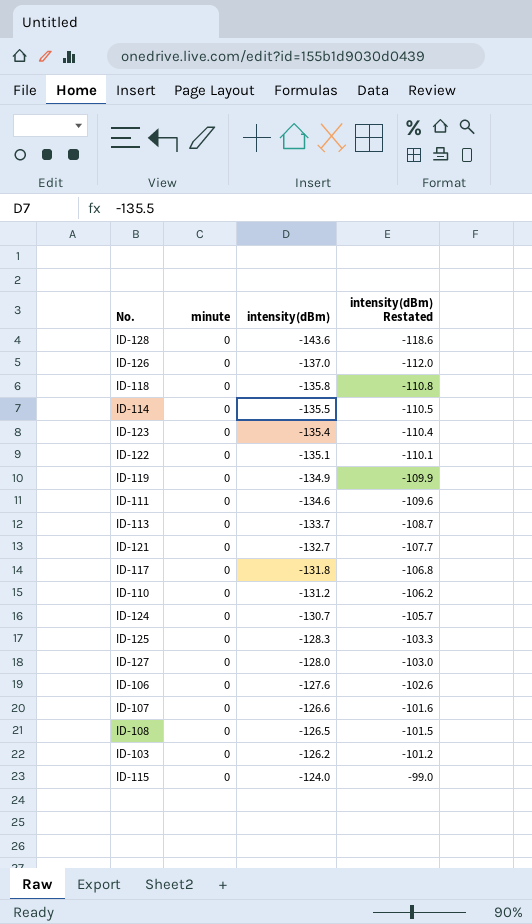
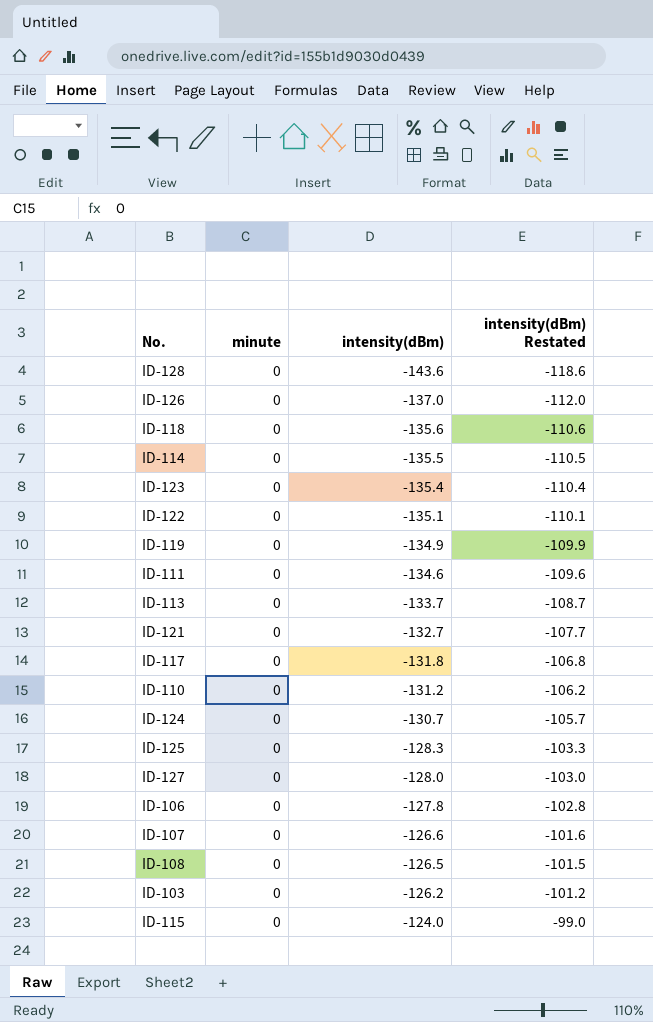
ID-118 | intensity(dBm): -135.8 -> -135.6
ID-118 | intensity(dBm) Restated: -110.8 -> -110.6
ID-106 | intensity(dBm): -127.6 -> -127.8
ID-106 | intensity(dBm) Restated: -102.6 -> -102.8

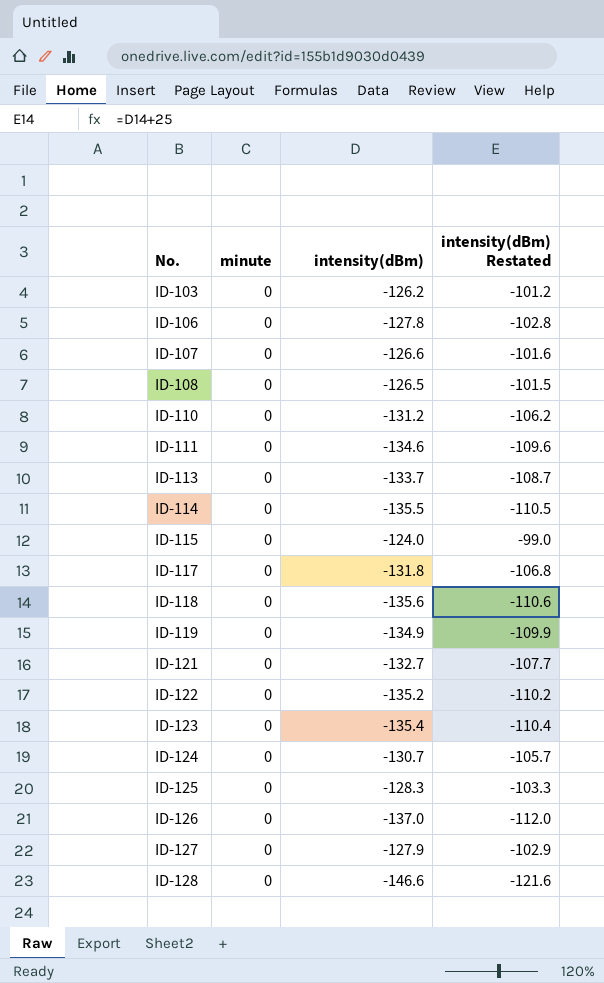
row order: intensity(dBm) ascending -> No. ascending
ID-122 | intensity(dBm): -135.1 -> -135.2
ID-122 | intensity(dBm) Restated: -110.1 -> -110.2
ID-127 | intensity(dBm): -128.0 -> -127.9
ID-127 | intensity(dBm) Restated: -103.0 -> -102.9
ID-128 | intensity(dBm): -143.6 -> -146.6
ID-128 | intensity(dBm) Restated: -118.6 -> -121.6

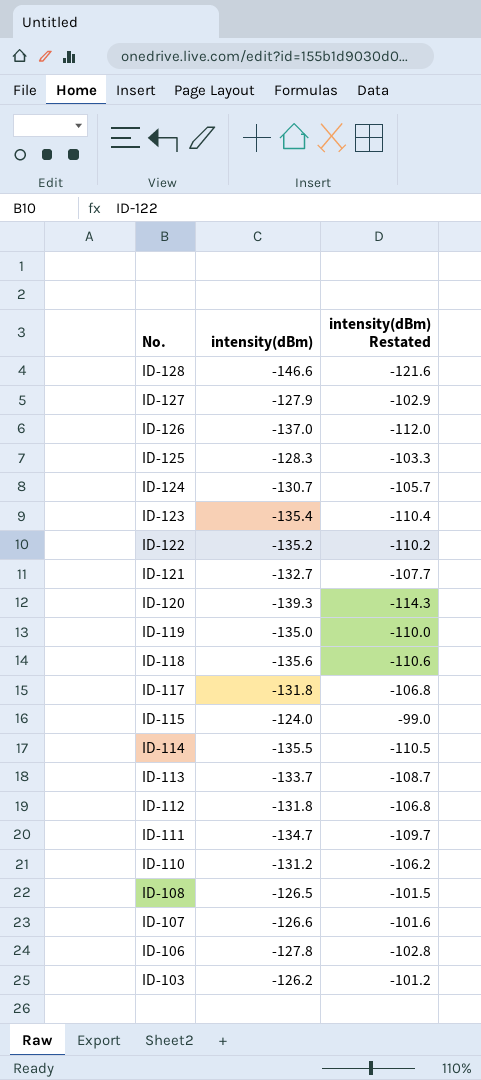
row order: No. ascending -> No. descending
column minute | position: 2 -> none
row ID-120: none -> -139.3 | -114.3
ID-119 | intensity(dBm): -134.9 -> -135.0
ID-119 | intensity(dBm) Restated: -109.9 -> -110.0
row ID-112: none -> -131.8 | -106.8
ID-111 | intensity(dBm): -134.6 -> -134.7
ID-111 | intensity(dBm) Restated: -109.6 -> -109.7

